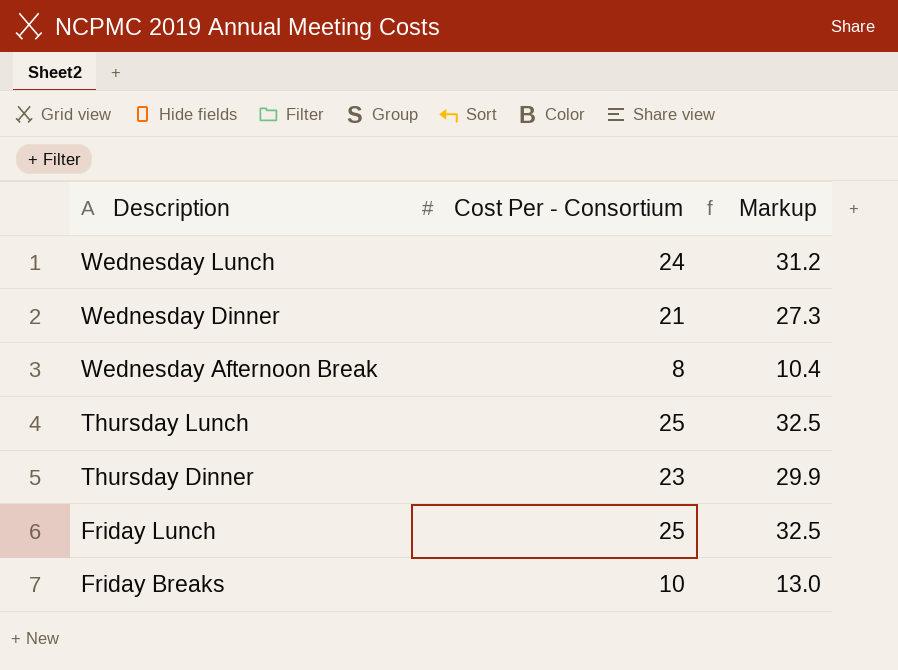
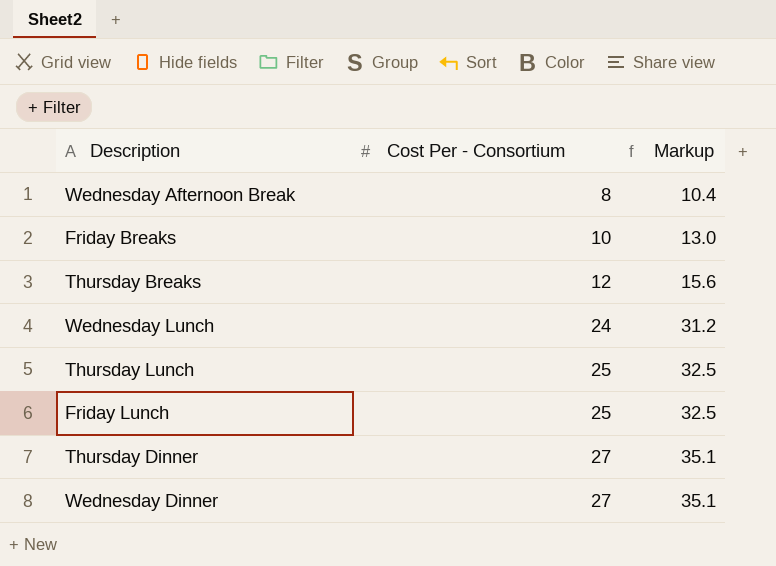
row order: Description descending -> Cost Per - Consortium ascending
row Thursday Breaks: none -> 12 | 15.6
Thursday Dinner | Cost Per - Consortium: 23 -> 27
Thursday Dinner | Markup: 29.9 -> 35.1
Wednesday Dinner | Cost Per - Consortium: 21 -> 27
Wednesday Dinner | Markup: 27.3 -> 35.1

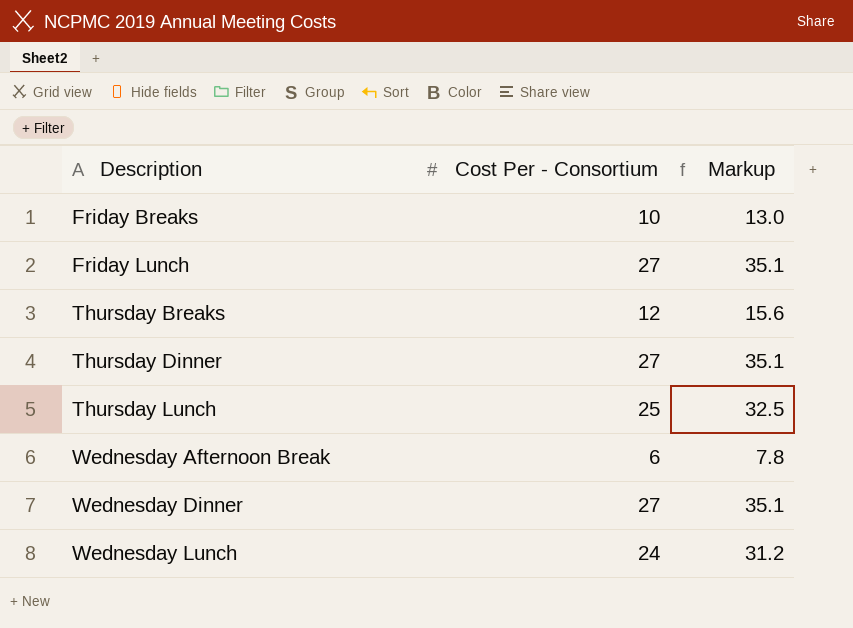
row order: Cost Per - Consortium ascending -> Description ascending
Friday Lunch | Cost Per - Consortium: 25 -> 27
Friday Lunch | Markup: 32.5 -> 35.1
Wednesday Afternoon Break | Cost Per - Consortium: 8 -> 6
Wednesday Afternoon Break | Markup: 10.4 -> 7.8

